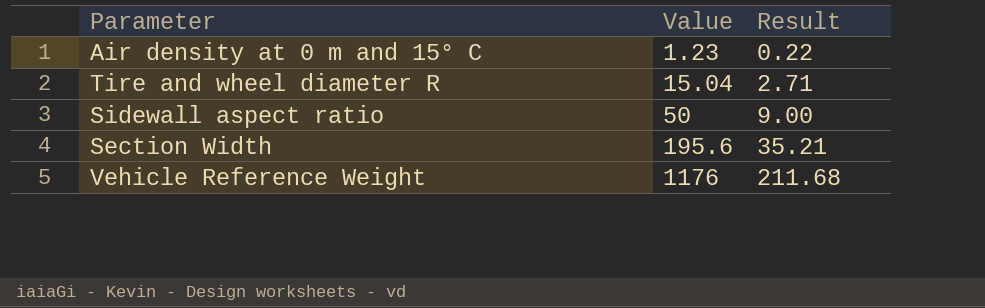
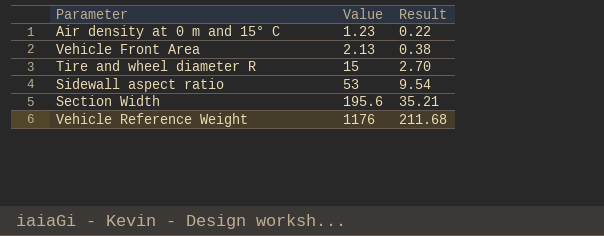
row Vehicle Front Area: none -> 2.13 | 0.38
Tire and wheel diameter R | Value: 15.04 -> 15
Tire and wheel diameter R | Result: 2.71 -> 2.70
Sidewall aspect ratio | Value: 50 -> 53
Sidewall aspect ratio | Result: 9.00 -> 9.54

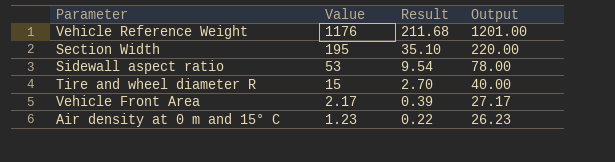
row order: Value ascending -> Value descending
column Output | formula: none -> [Value] + 25
Section Width | Value: 195.6 -> 195
Section Width | Result: 35.21 -> 35.10
Vehicle Front Area | Value: 2.13 -> 2.17
Vehicle Front Area | Result: 0.38 -> 0.39

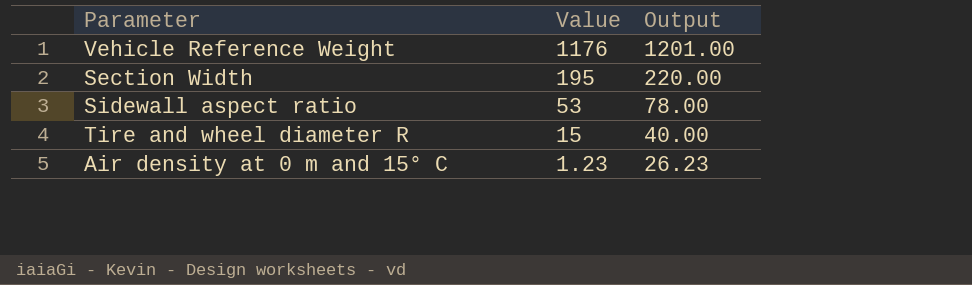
column Result | formula: [Value] * 0.18 -> none
row Vehicle Front Area: 2.17 | 0.39 | 27.17 -> none

